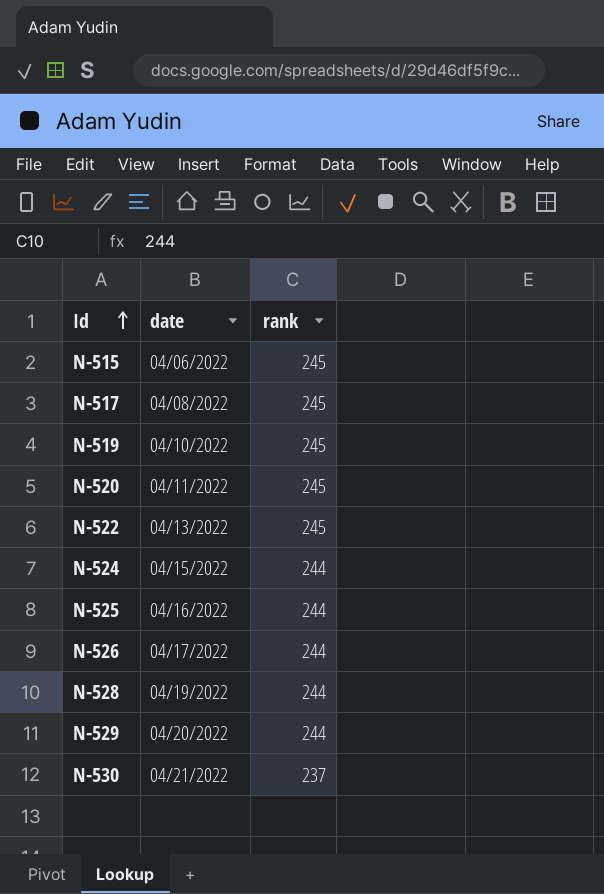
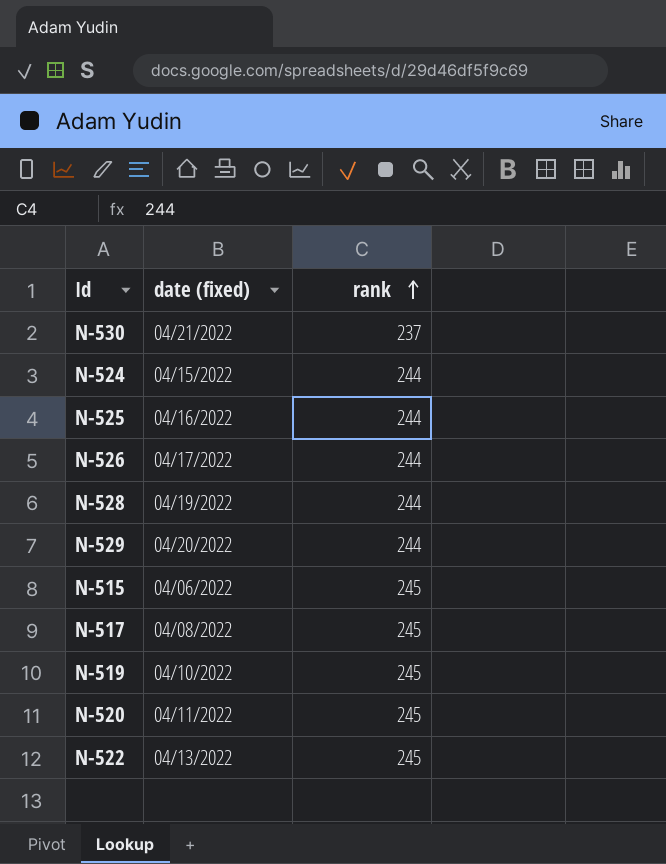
row order: Id ascending -> rank ascending
column name: date -> date (fixed)

